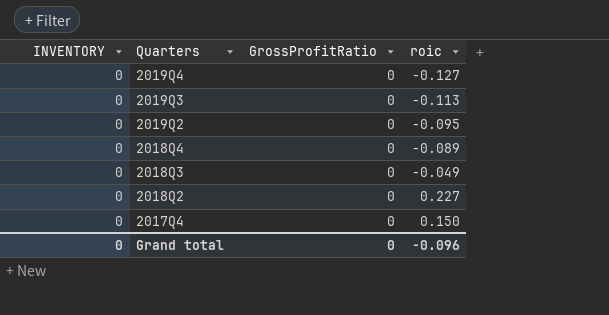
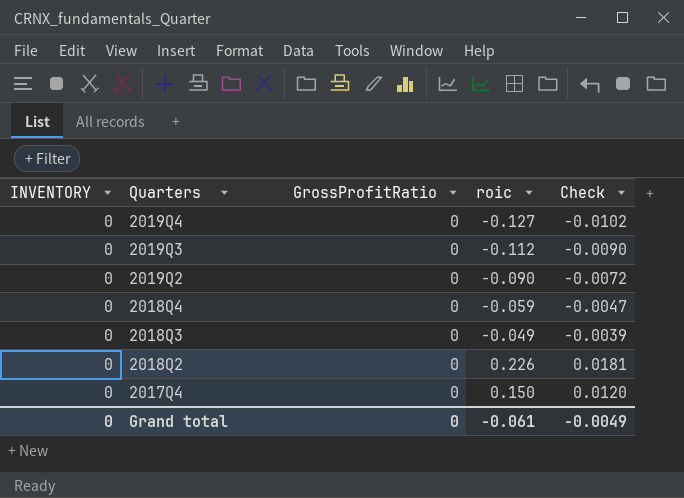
column Check | formula: none -> [roic] * 0.08
2019Q3 | roic: -0.113 -> -0.112
2019Q2 | roic: -0.095 -> -0.090
2018Q4 | roic: -0.089 -> -0.059
2018Q2 | roic: 0.227 -> 0.226
Grand total | roic: -0.096 -> -0.061

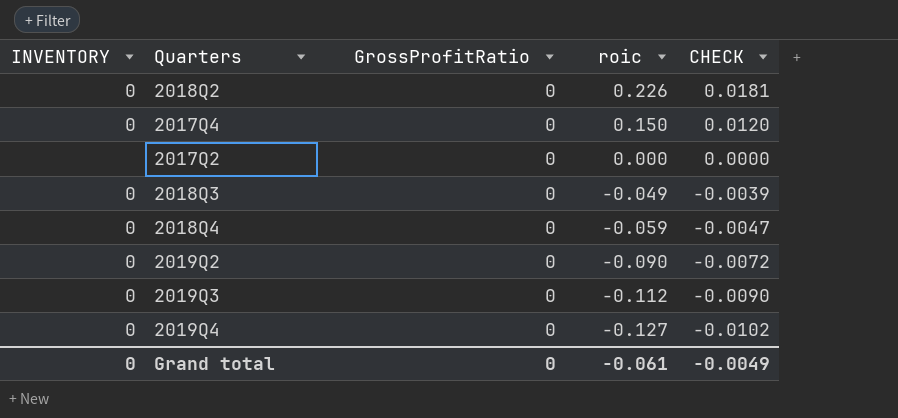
row order: Quarters descending -> roic descending
column name: Check -> CHECK
row 2017Q2: none -> none | 0 | 0.000 | 0.0000

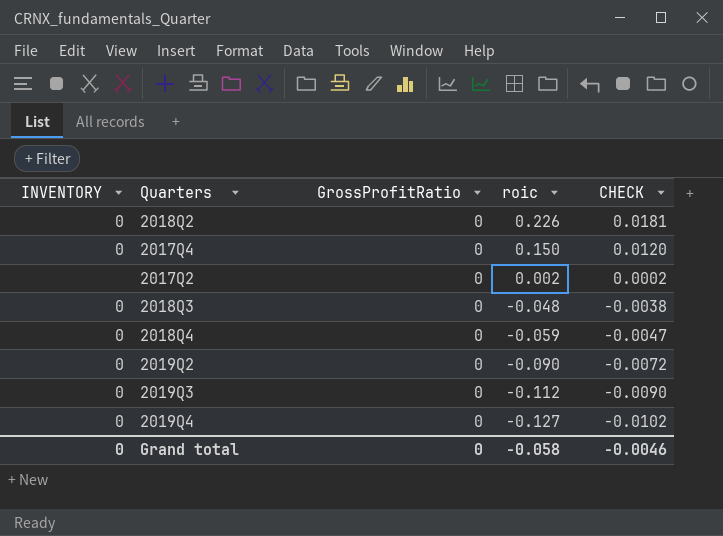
2017Q2 | roic: 0.000 -> 0.002
2017Q2 | CHECK: 0.0000 -> 0.0002
2018Q3 | roic: -0.049 -> -0.048
2018Q3 | CHECK: -0.0039 -> -0.0038
Grand total | roic: -0.061 -> -0.058
Grand total | CHECK: -0.0049 -> -0.0046

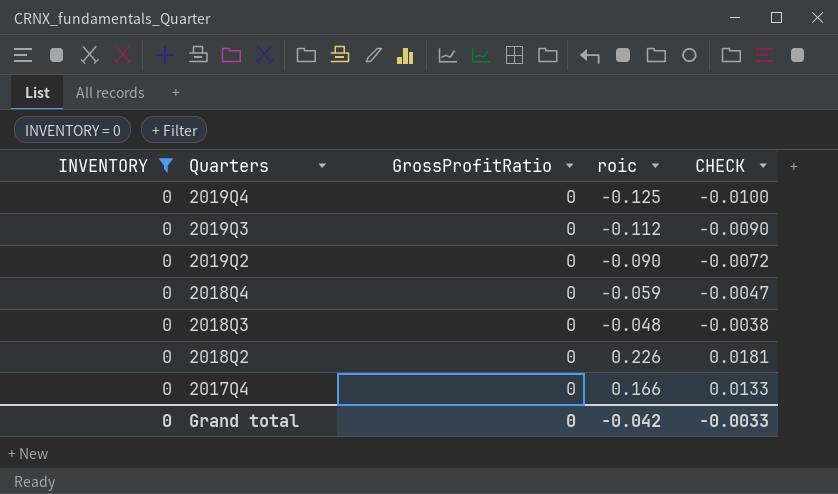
filter: none -> INVENTORY = 0
row order: roic descending -> Quarters descending
2019Q4 | roic: -0.127 -> -0.125
2019Q4 | CHECK: -0.0102 -> -0.0100
2017Q4 | roic: 0.150 -> 0.166
2017Q4 | CHECK: 0.0120 -> 0.0133
Grand total | roic: -0.058 -> -0.042
Grand total | CHECK: -0.0046 -> -0.0033

